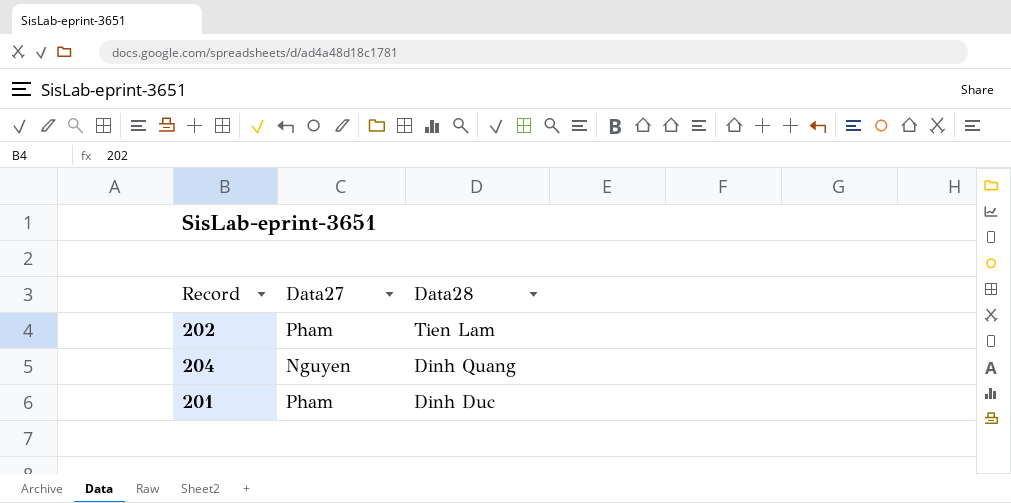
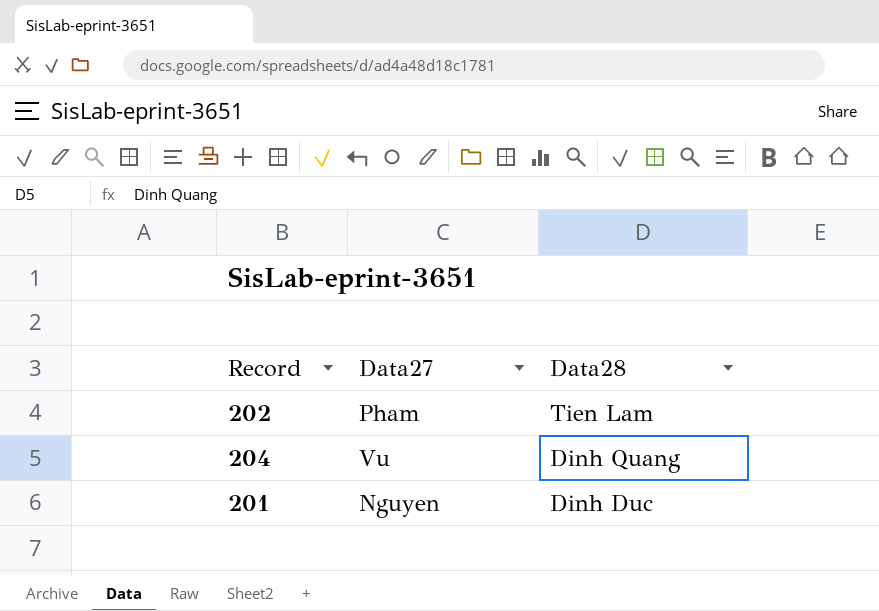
204 | Data27: Nguyen -> Vu
201 | Data27: Pham -> Nguyen

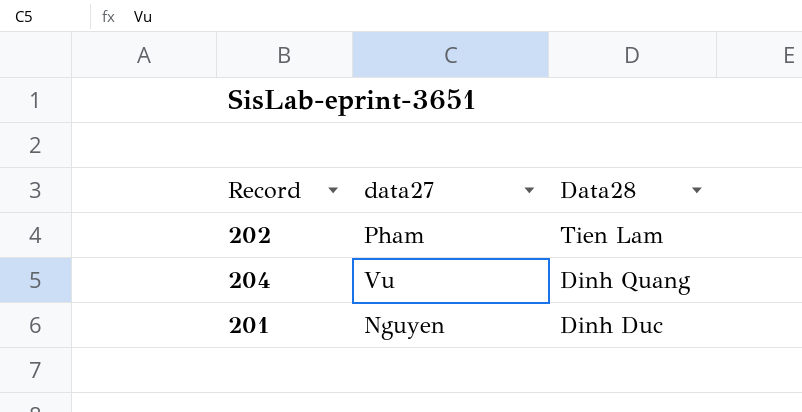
column name: Data27 -> data27

